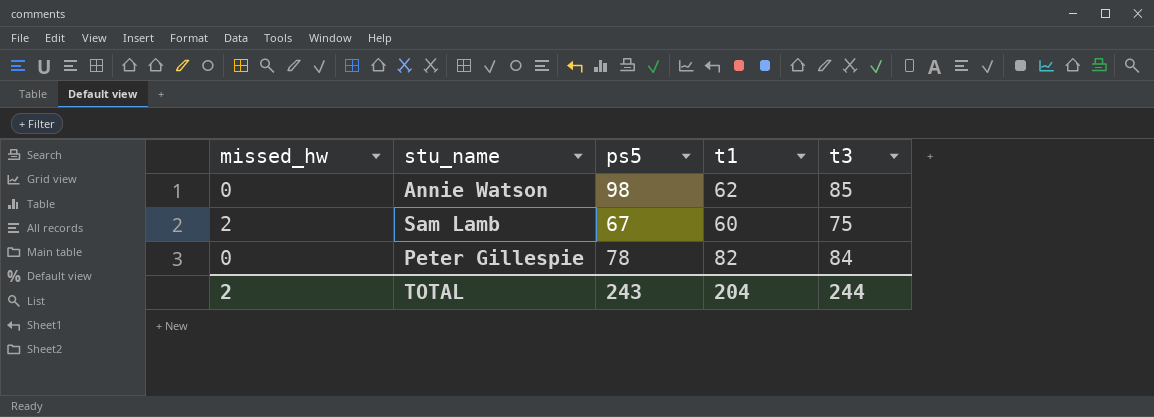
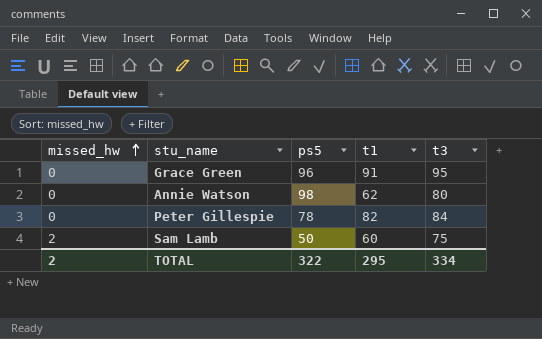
row order: none -> missed_hw ascending
row Grace Green: none -> 0 | 96 | 91 | 95
Annie Watson | t3: 85 -> 80
Sam Lamb | ps5: 67 -> 50
TOTAL | ps5: 243 -> 322
TOTAL | t1: 204 -> 295
TOTAL | t3: 244 -> 334

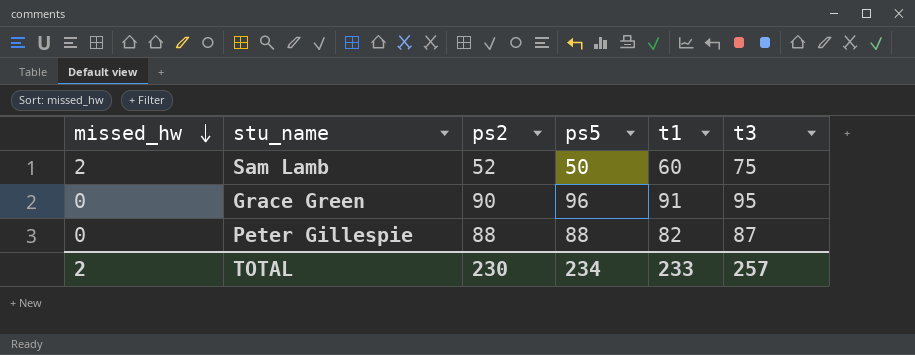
row order: missed_hw ascending -> missed_hw descending
column ps2 | position: none -> 3
row Annie Watson: 0 | 98 | 62 | 80 -> none
Peter Gillespie | ps5: 78 -> 88
Peter Gillespie | t3: 84 -> 87
TOTAL | ps5: 322 -> 234
TOTAL | t1: 295 -> 233
TOTAL | t3: 334 -> 257

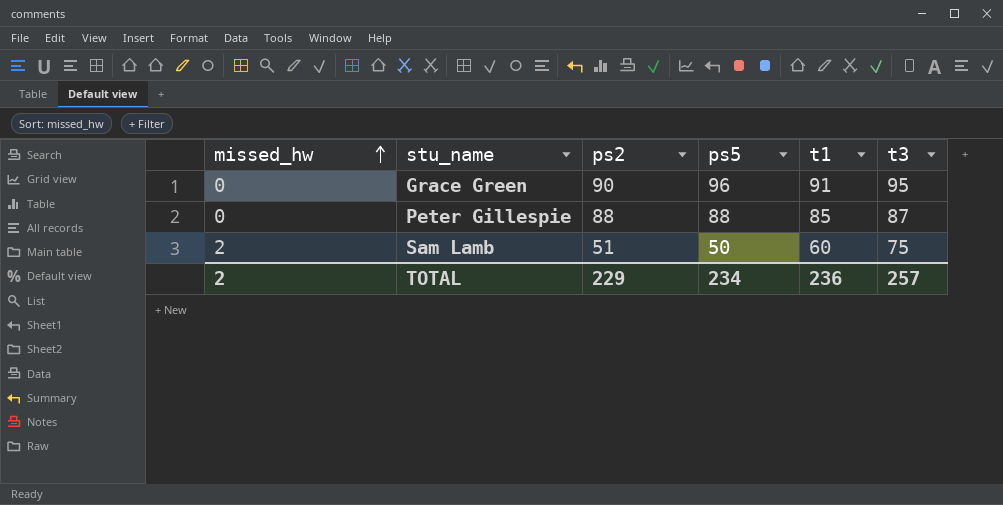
row order: missed_hw descending -> missed_hw ascending
Peter Gillespie | t1: 82 -> 85
Sam Lamb | ps2: 52 -> 51
TOTAL | ps2: 230 -> 229
TOTAL | t1: 233 -> 236

